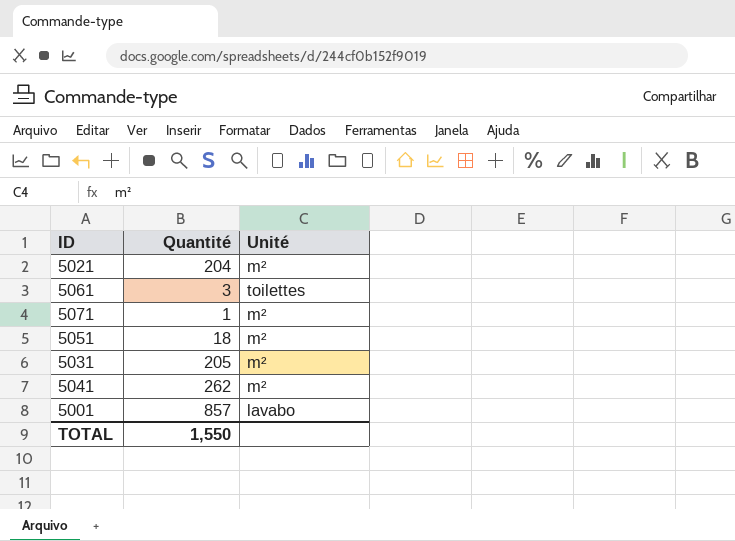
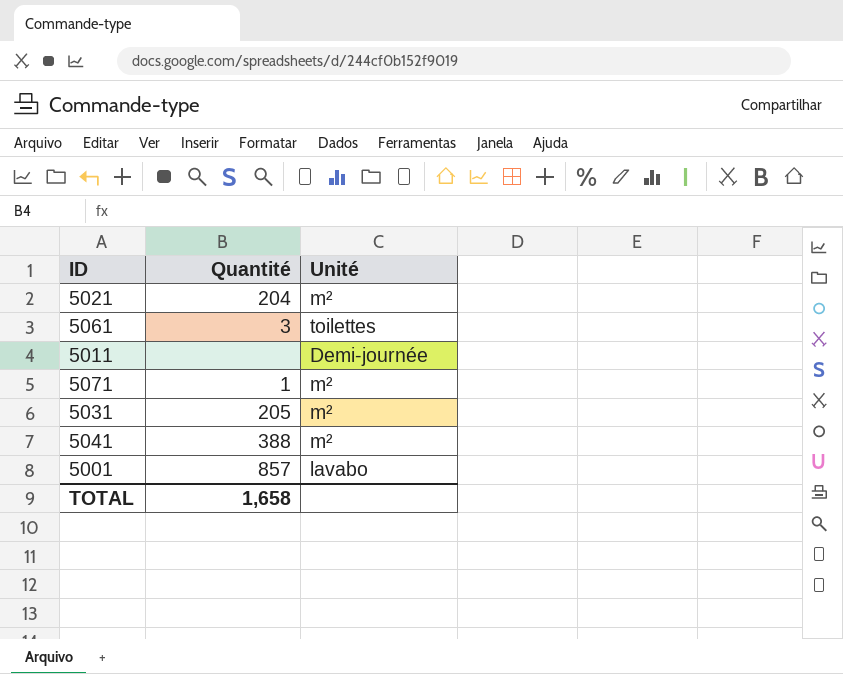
row 5051: 18 | m² -> none
row 5011: none -> none | Demi-journée
5041 | Quantité: 262 -> 388
TOTAL | Quantité: 1,550 -> 1,658

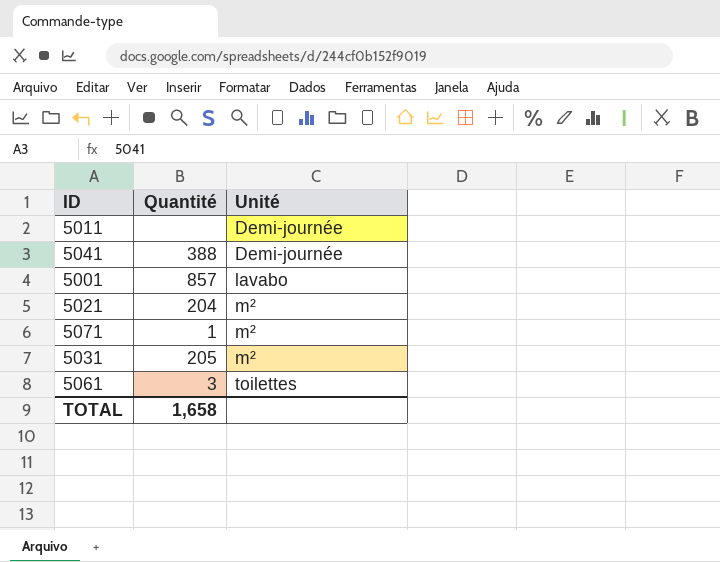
row order: none -> Unité ascending
5041 | Unité: m² -> Demi-journée

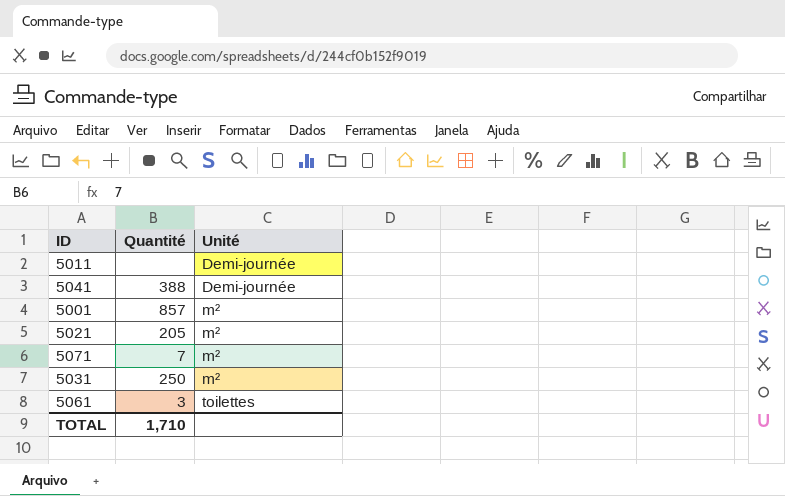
5001 | Unité: lavabo -> m²
5021 | Quantité: 204 -> 205
5071 | Quantité: 1 -> 7
5031 | Quantité: 205 -> 250
TOTAL | Quantité: 1,658 -> 1,710

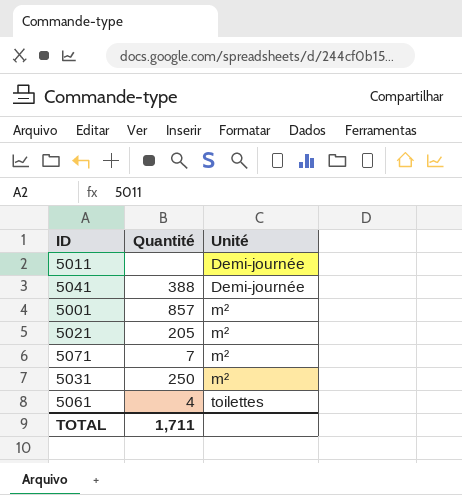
5061 | Quantité: 3 -> 4
TOTAL | Quantité: 1,710 -> 1,711

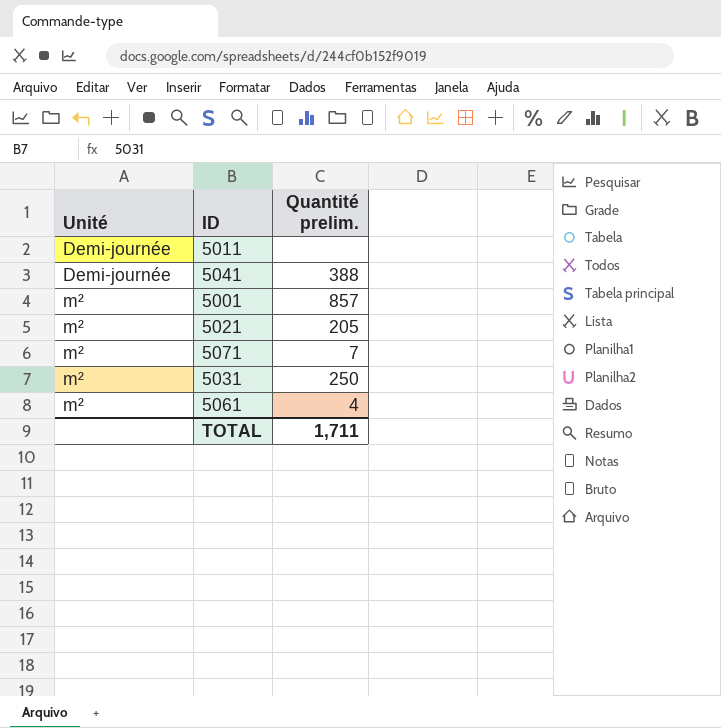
column Unité | position: 3 -> 1
column name: Quantité -> Quantité prelim.
5061 | Unité: toilettes -> m²

